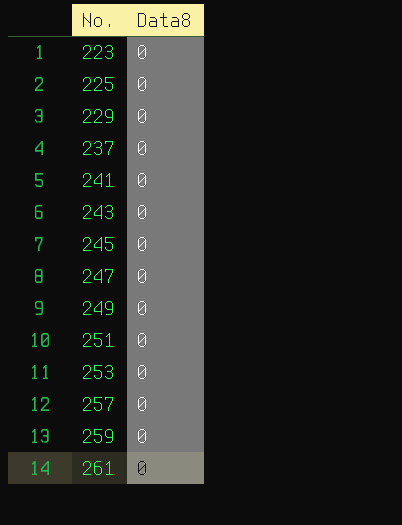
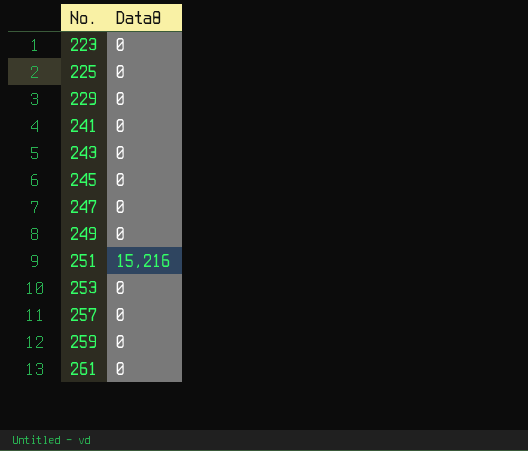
row 237: 0 -> none
251 | Data8: 0 -> 15,216

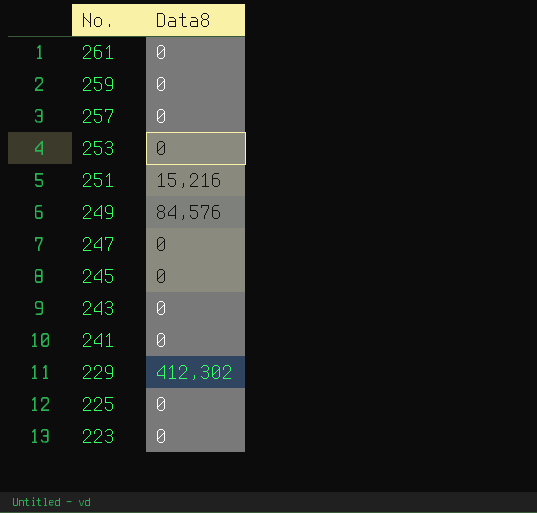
row order: No. ascending -> No. descending
249 | Data8: 0 -> 84,576
229 | Data8: 0 -> 412,302

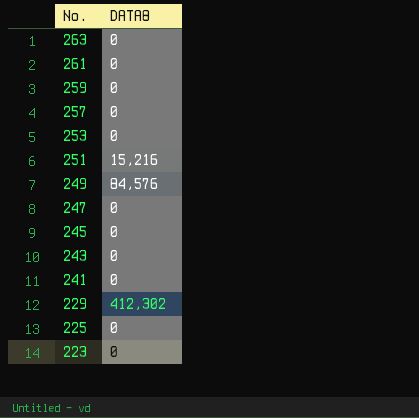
column name: Data8 -> DATA8
row 263: none -> 0

